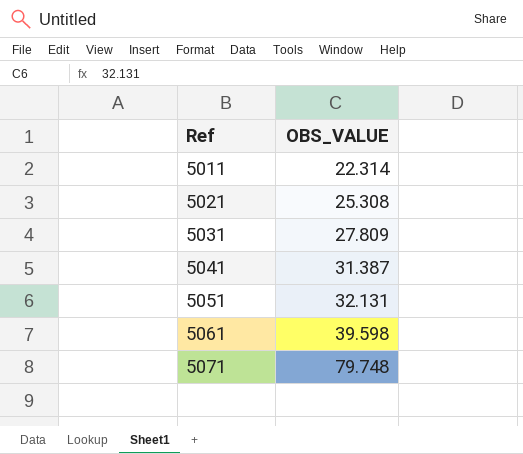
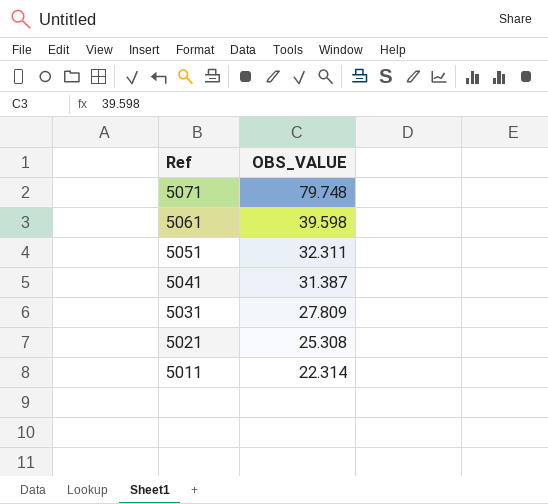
row order: Ref ascending -> Ref descending
5051 | OBS_VALUE: 32.131 -> 32.311

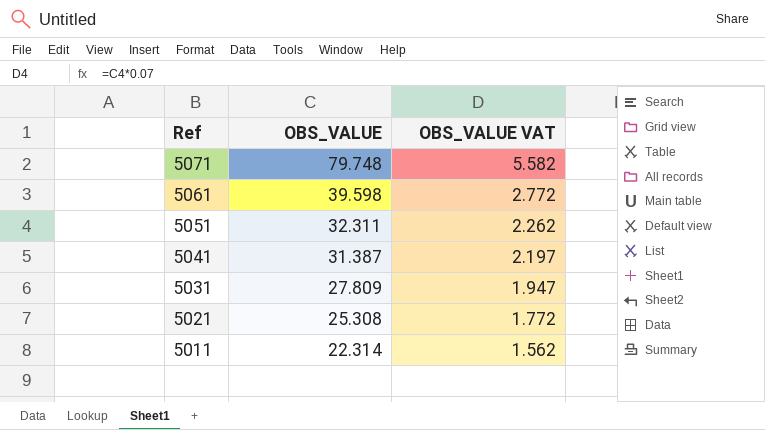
column OBS_VALUE VAT | formula: none -> [OBS_VALUE] * 0.07

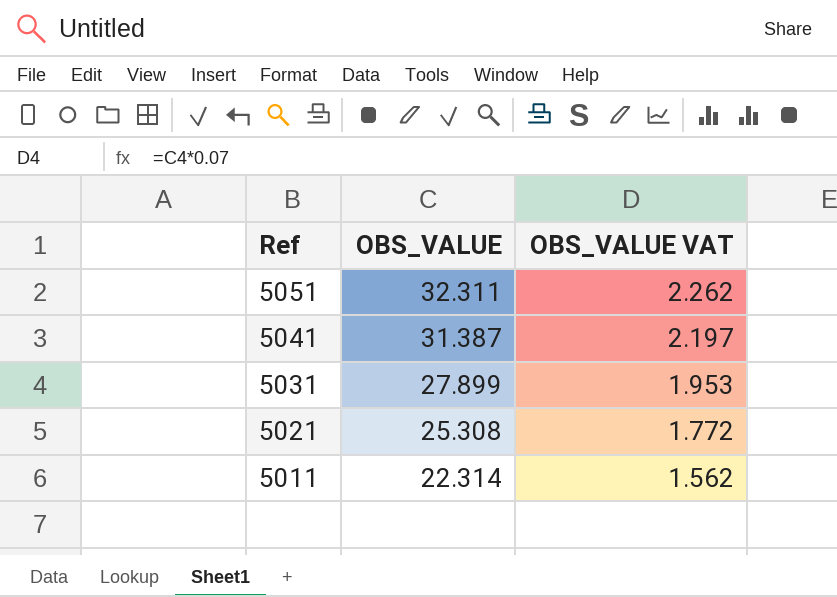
row 5071: 79.748 | 5.582 -> none
row 5061: 39.598 | 2.772 -> none
5031 | OBS_VALUE: 27.809 -> 27.899
5031 | OBS_VALUE VAT: 1.947 -> 1.953

